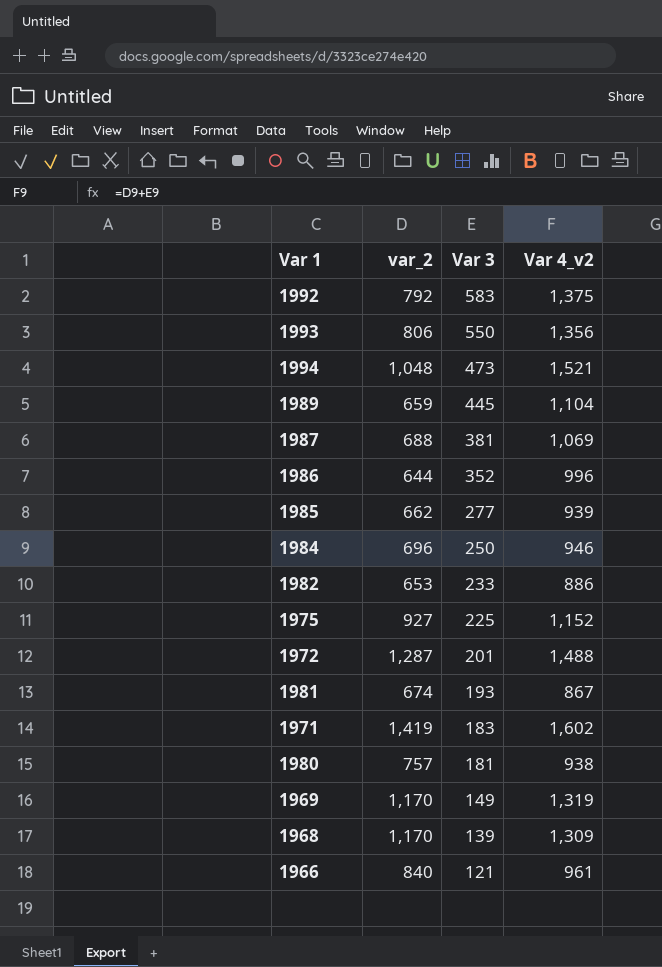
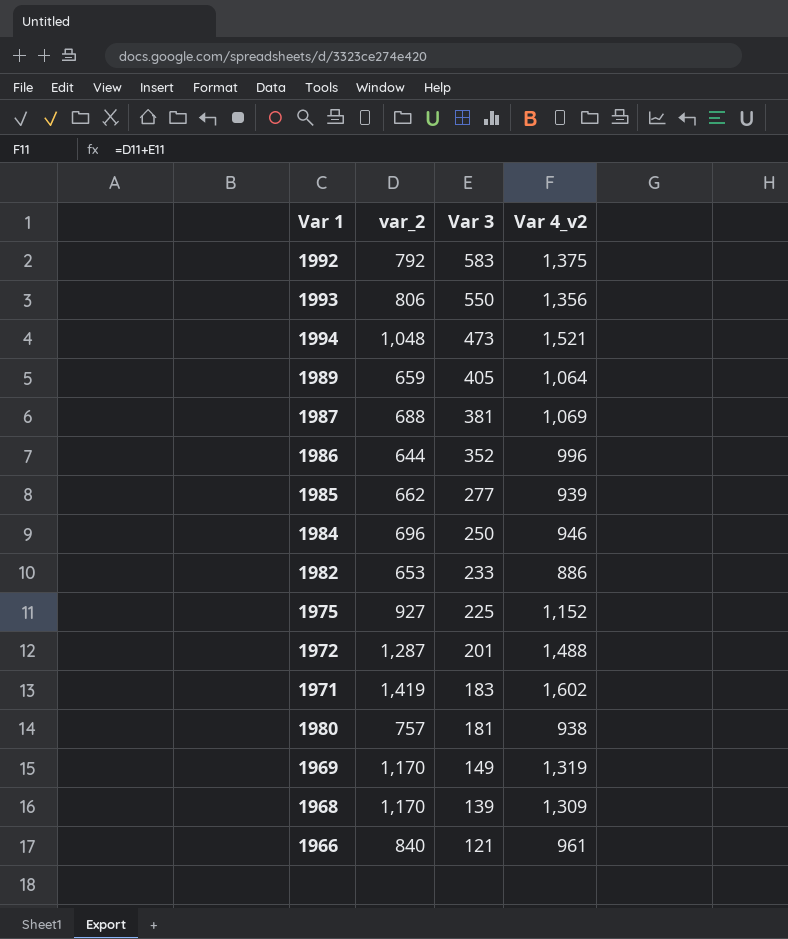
row 1981: 674 | 193 | 867 -> none
1989 | Var 3: 445 -> 405
1989 | Var 4_v2: 1,104 -> 1,064

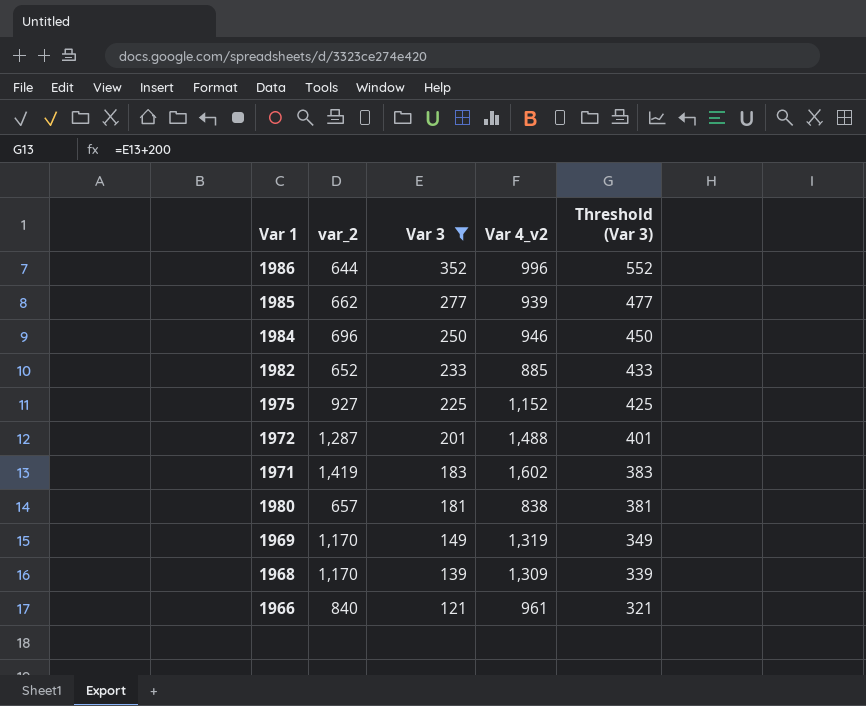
filter: none -> Var 3 <= 352
column Threshold (Var 3) | formula: none -> [Var 3] + 200
1982 | var_2: 653 -> 652
1982 | Var 4_v2: 886 -> 885
1980 | var_2: 757 -> 657
1980 | Var 4_v2: 938 -> 838

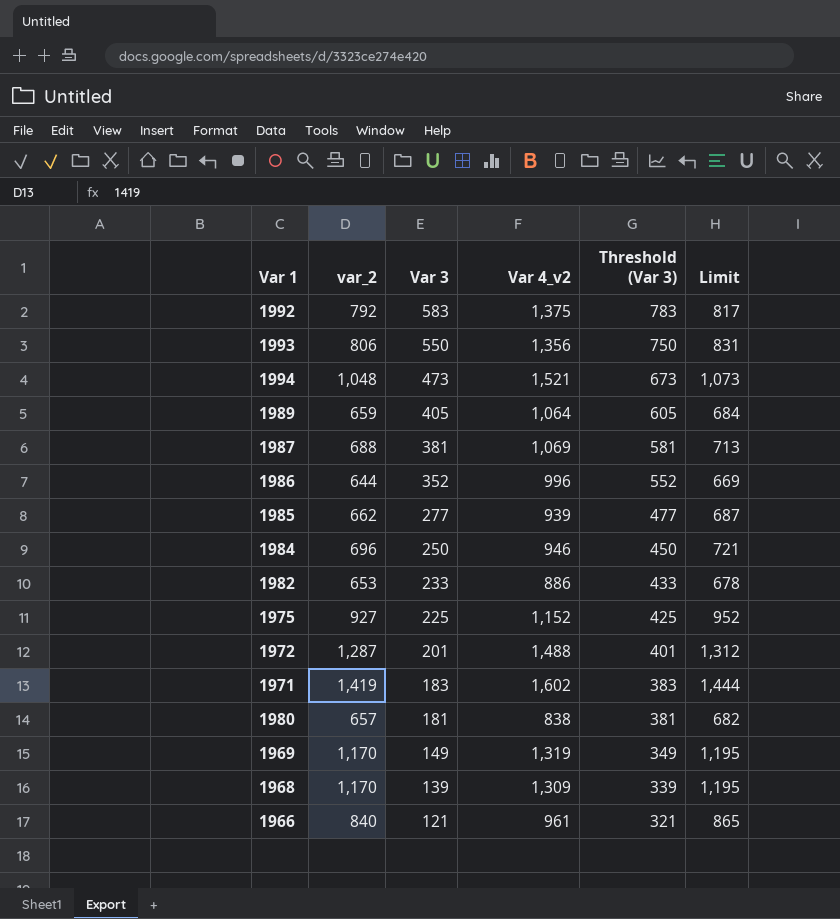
filter: Var 3 <= 352 -> none
column Limit | formula: none -> [var_2] + 25
1982 | var_2: 652 -> 653
1982 | Var 4_v2: 885 -> 886

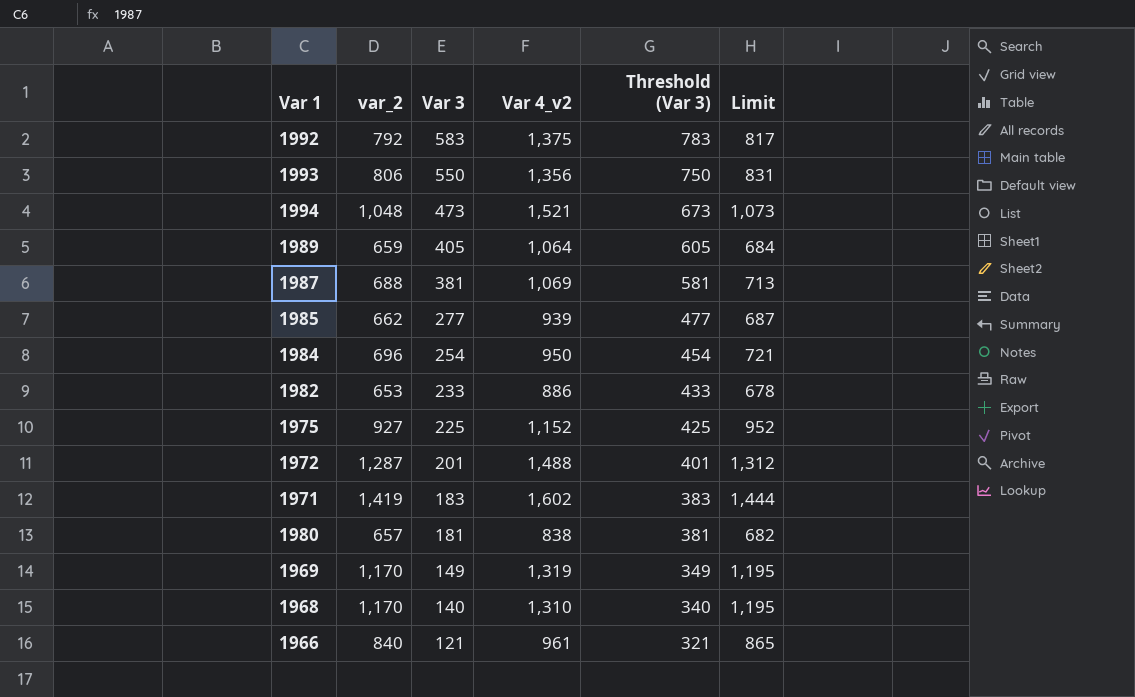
row 1986: 644 | 352 | 996 | 552 | 669 -> none
1984 | Var 3: 250 -> 254
1984 | Var 4_v2: 946 -> 950
1984 | Threshold (Var 3): 450 -> 454
1968 | Var 3: 139 -> 140
1968 | Var 4_v2: 1,309 -> 1,310
1968 | Threshold (Var 3): 339 -> 340

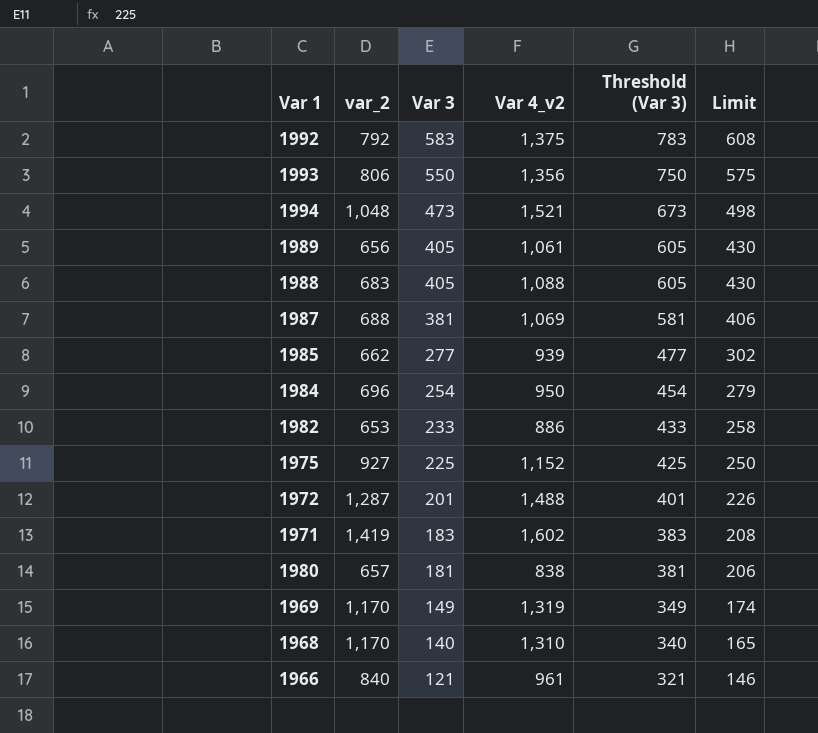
column Limit | formula: [var_2] + 25 -> [Var 3] + 25
1989 | var_2: 659 -> 656
1989 | Var 4_v2: 1,064 -> 1,061
row 1988: none -> 683 | 405 | 1,088 | 605 | 430

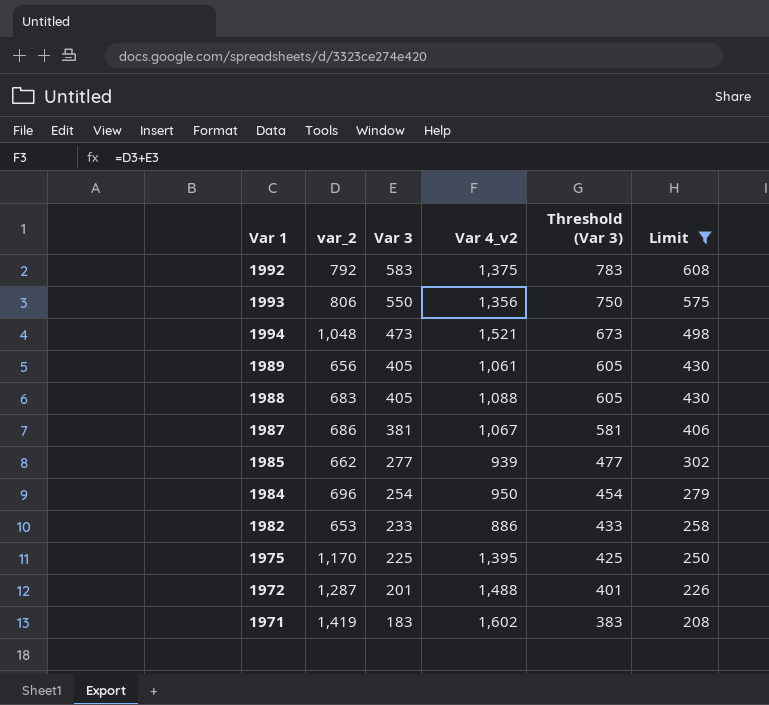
filter: none -> Limit >= 208
1987 | var_2: 688 -> 686
1987 | Var 4_v2: 1,069 -> 1,067
1975 | var_2: 927 -> 1,170
1975 | Var 4_v2: 1,152 -> 1,395

